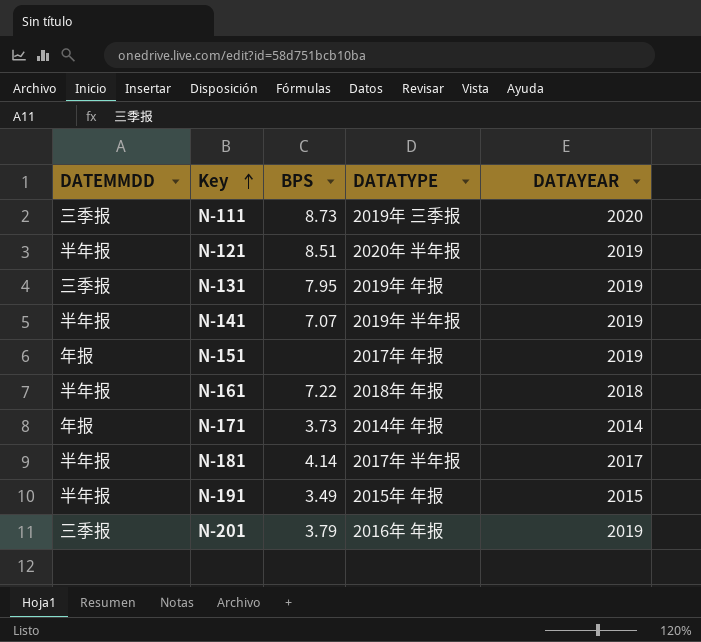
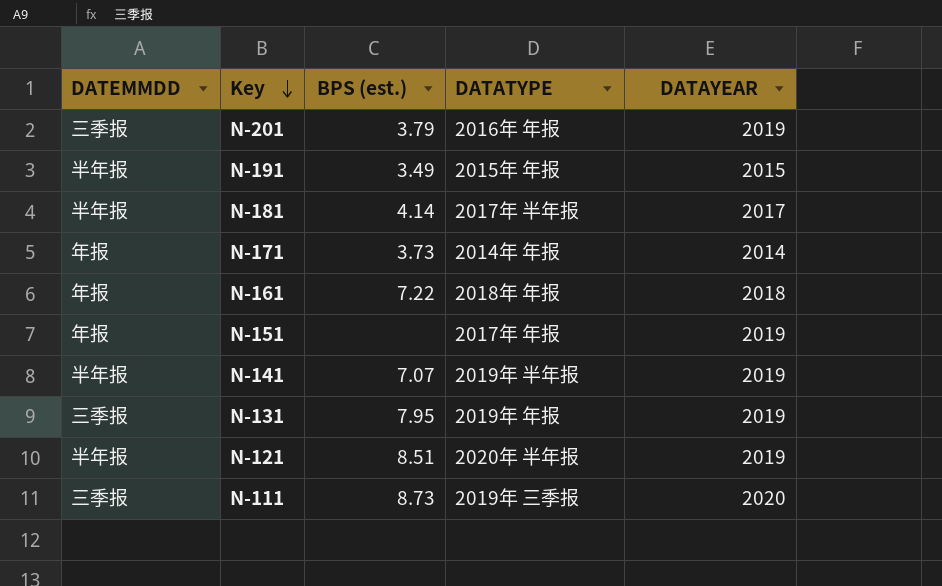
row order: Key ascending -> Key descending
column name: BPS -> BPS (est.)
N-161 | DATEMMDD: 半年报 -> 年报

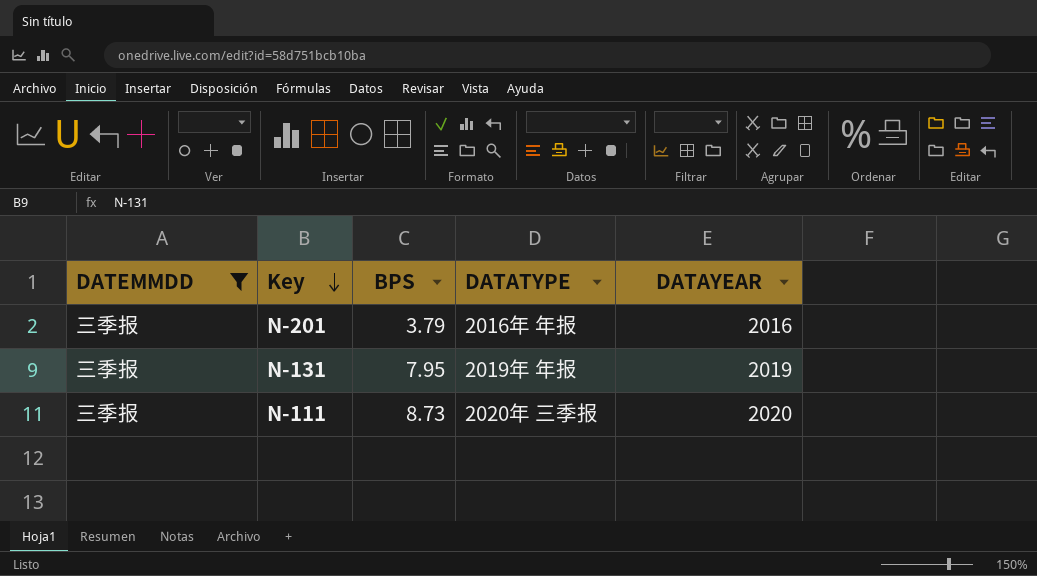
filter: none -> DATEMMDD = 三季报
column name: BPS (est.) -> BPS
N-201 | DATAYEAR: 2019 -> 2016
N-111 | DATATYPE: 2019年 三季报 -> 2020年 三季报

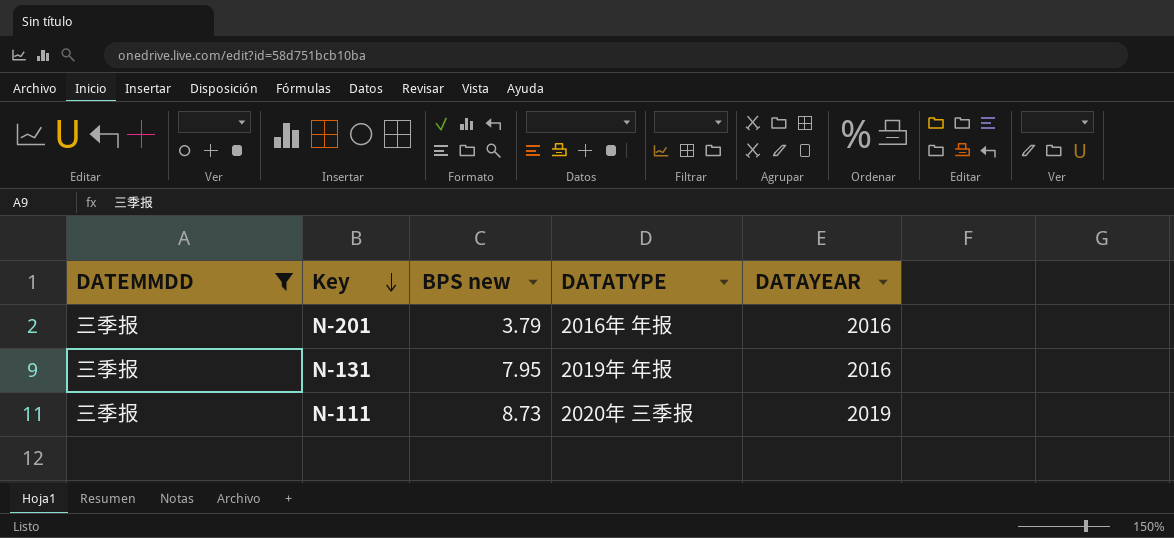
column name: BPS -> BPS new
N-131 | DATAYEAR: 2019 -> 2016
N-111 | DATAYEAR: 2020 -> 2019

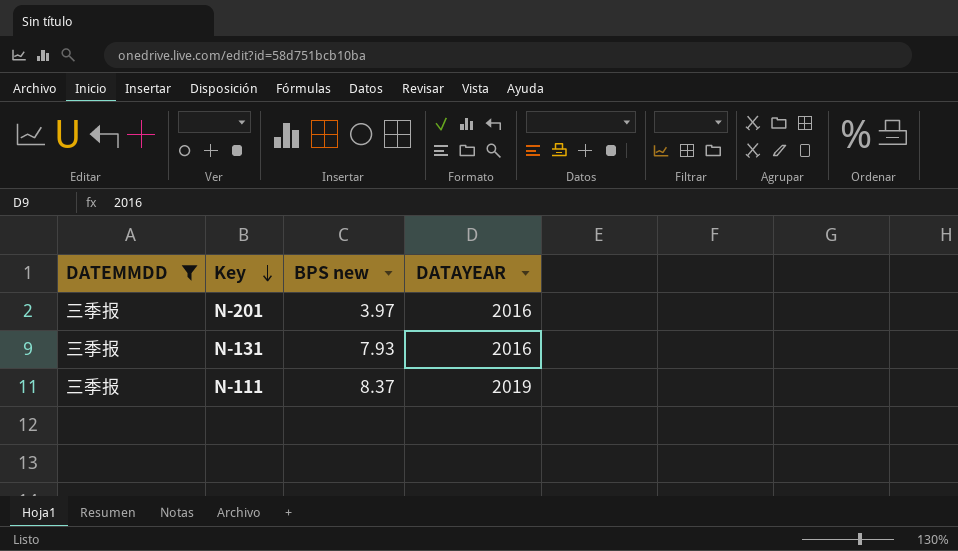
column DATATYPE | position: 4 -> none
N-201 | BPS new: 3.79 -> 3.97
N-131 | BPS new: 7.95 -> 7.93
N-111 | BPS new: 8.73 -> 8.37

